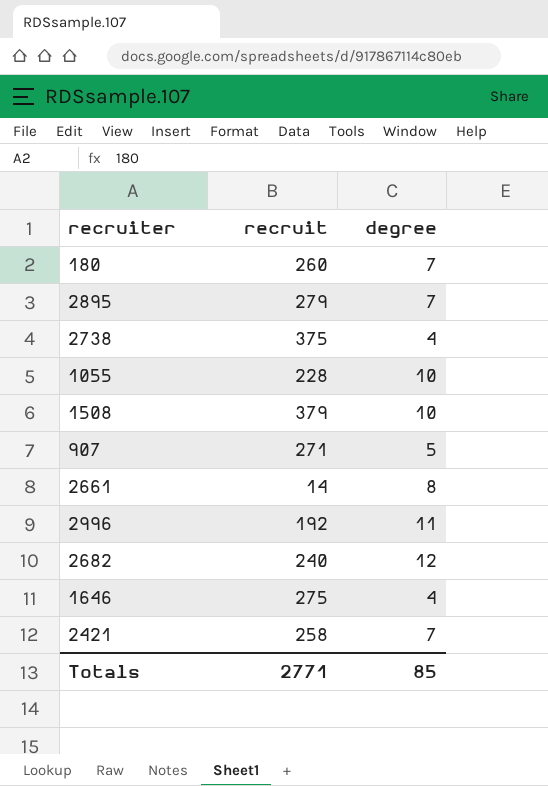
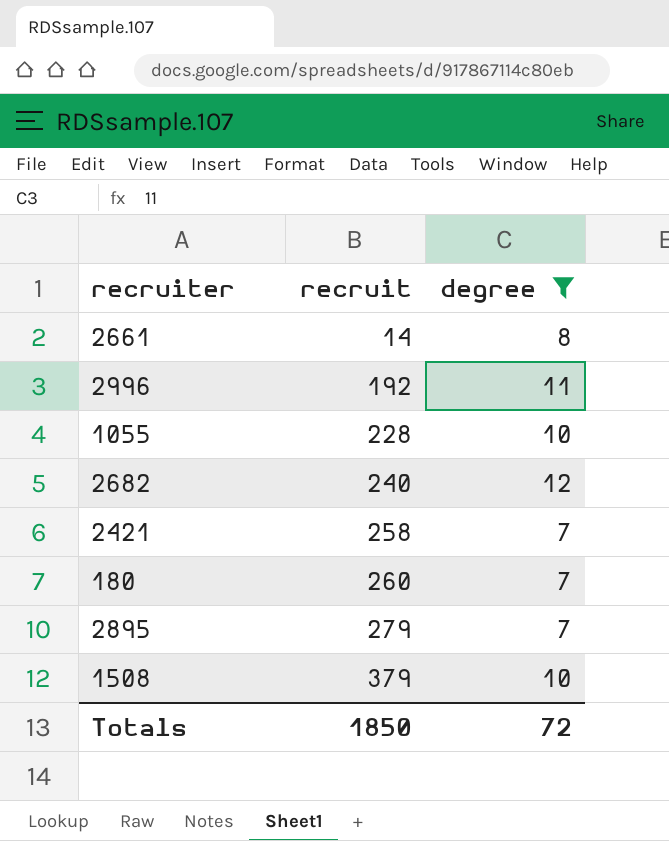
filter: none -> degree >= 7
row order: none -> recruit ascending
Totals | recruit: 2771 -> 1850
Totals | degree: 85 -> 72

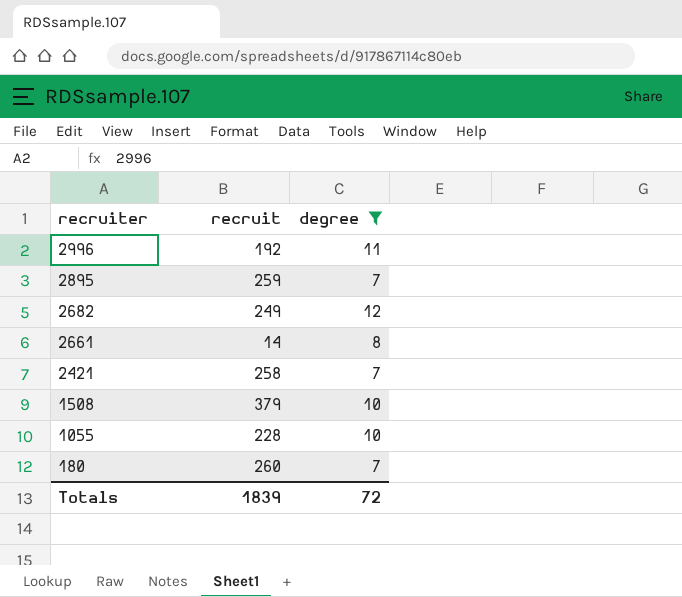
row order: recruit ascending -> recruiter descending
2895 | recruit: 279 -> 259
2682 | recruit: 240 -> 249
Totals | recruit: 1850 -> 1839

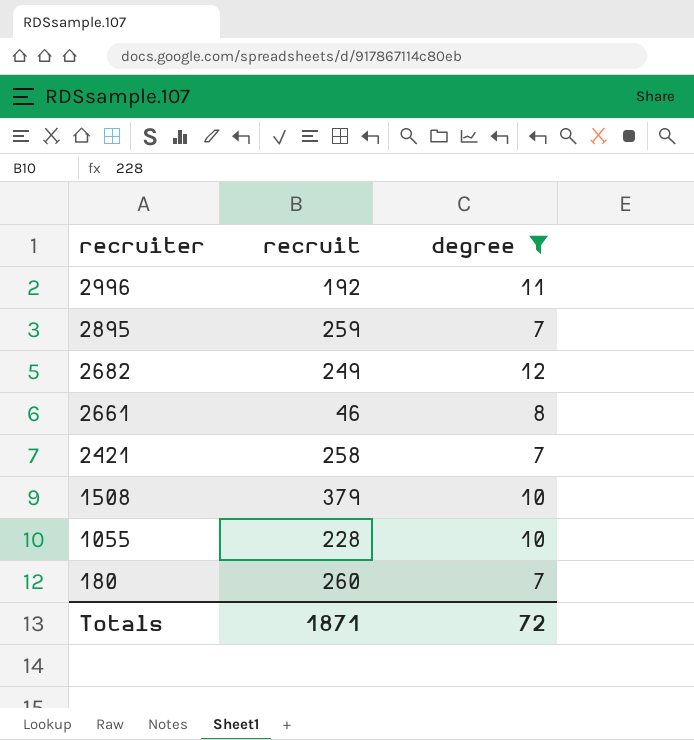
2661 | recruit: 14 -> 46
Totals | recruit: 1839 -> 1871

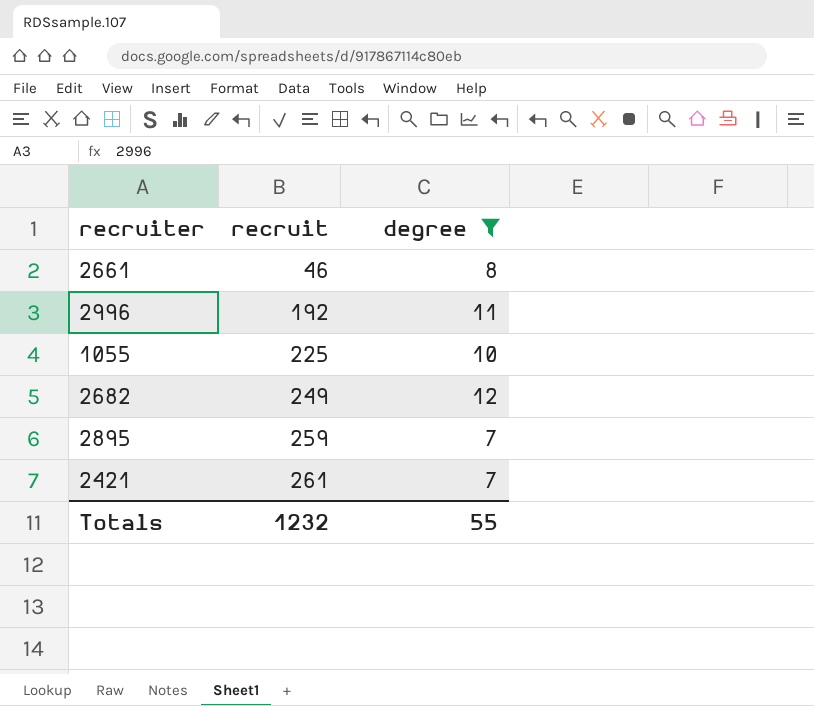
row order: recruiter descending -> recruit ascending
row 1508: 379 | 10 -> none
row 180: 260 | 7 -> none
1055 | recruit: 228 -> 225
2421 | recruit: 258 -> 261
Totals | recruit: 1871 -> 1232
Totals | degree: 72 -> 55

